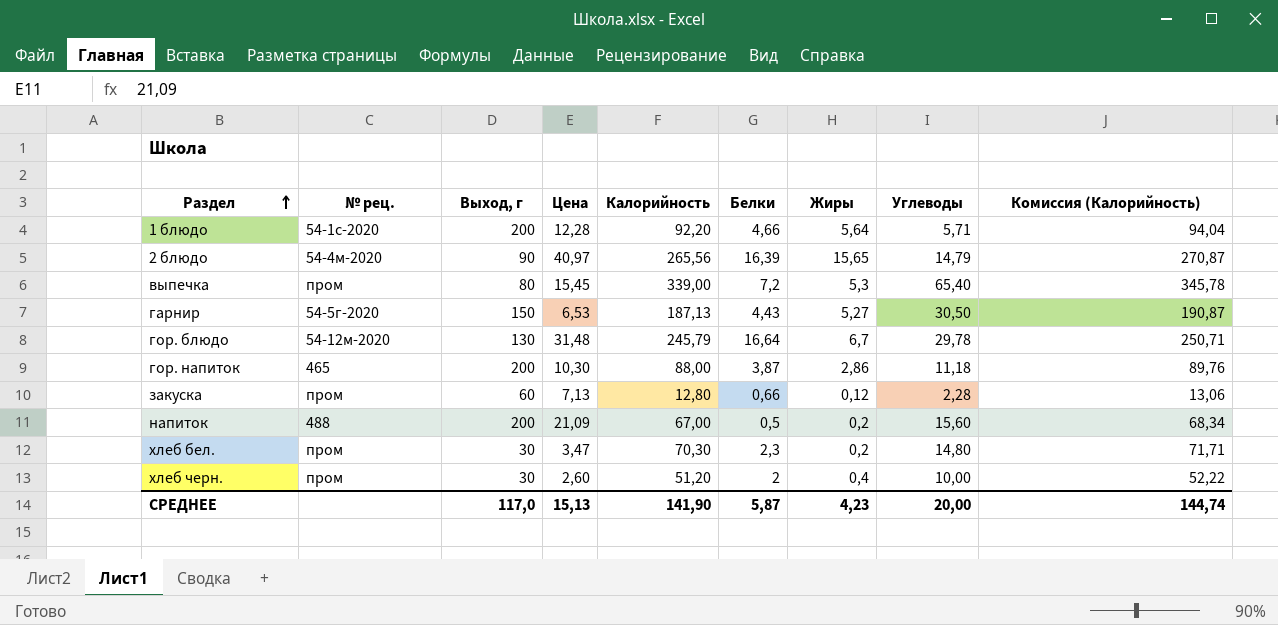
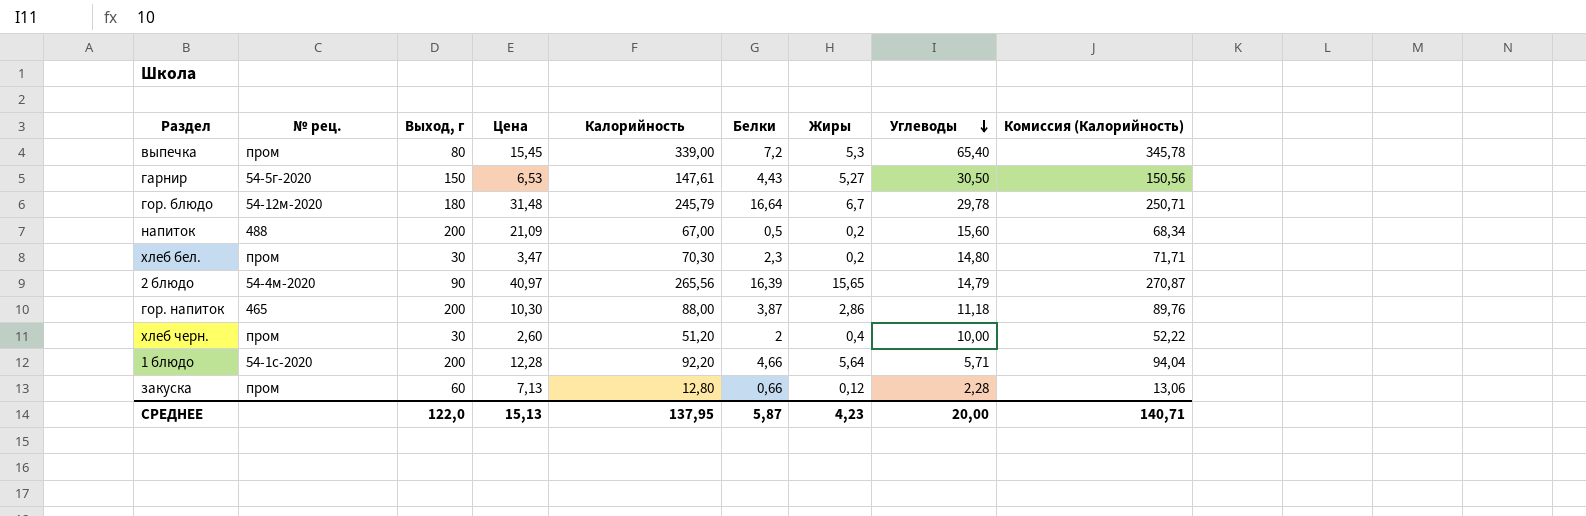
row order: Раздел ascending -> Углеводы descending
гарнир | Калорийность: 187,13 -> 147,61
гарнир | Комиссия (Калорийность): 190,87 -> 150,56
гор. блюдо | Выход, г: 130 -> 180
СРЕДНЕЕ | Выход, г: 117,0 -> 122,0
СРЕДНЕЕ | Калорийность: 141,90 -> 137,95
СРЕДНЕЕ | Комиссия (Калорийность): 144,74 -> 140,71

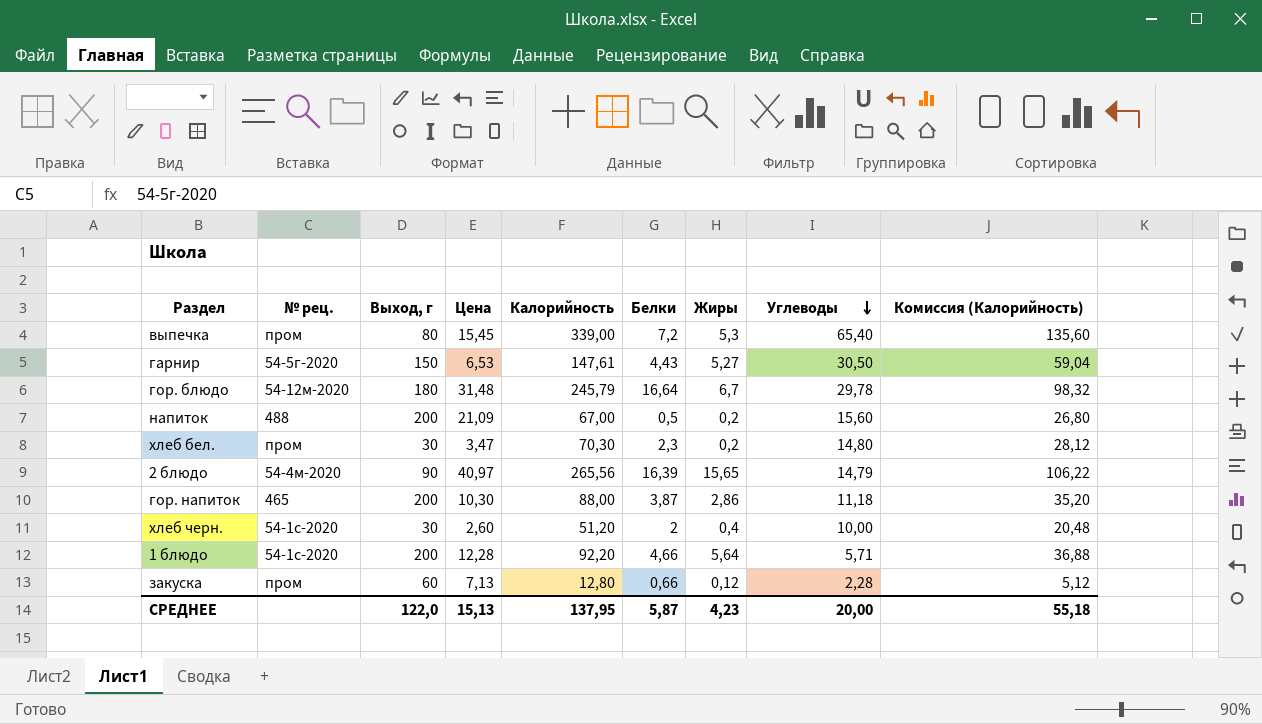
column Комиссия (Калорийность) | formula: [Калорийность] * 1,02 -> [Калорийность] * 0,4
хлеб черн. | № рец.: пром -> 54-1с-2020
СРЕДНЕЕ | Комиссия (Калорийность): 140,71 -> 55,18

